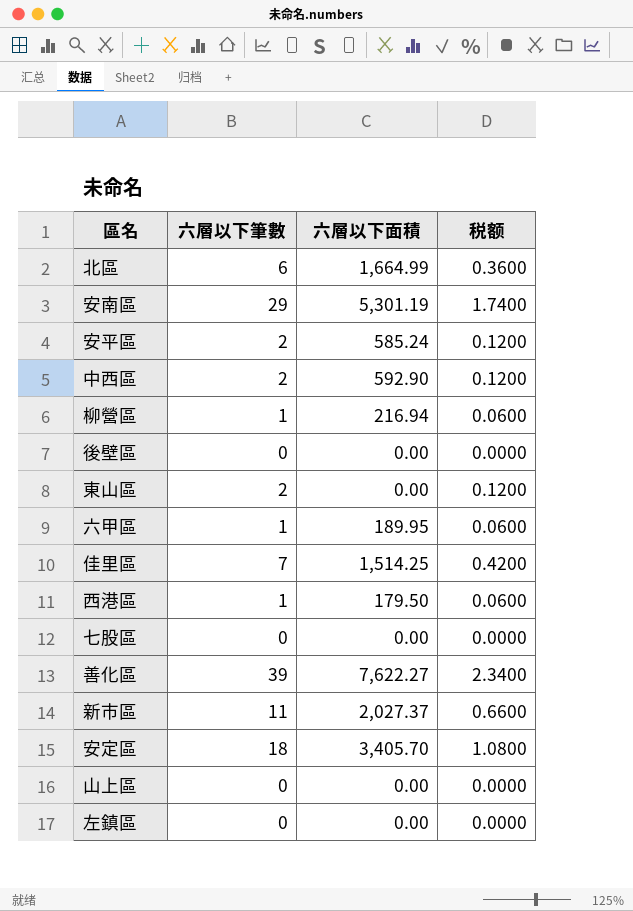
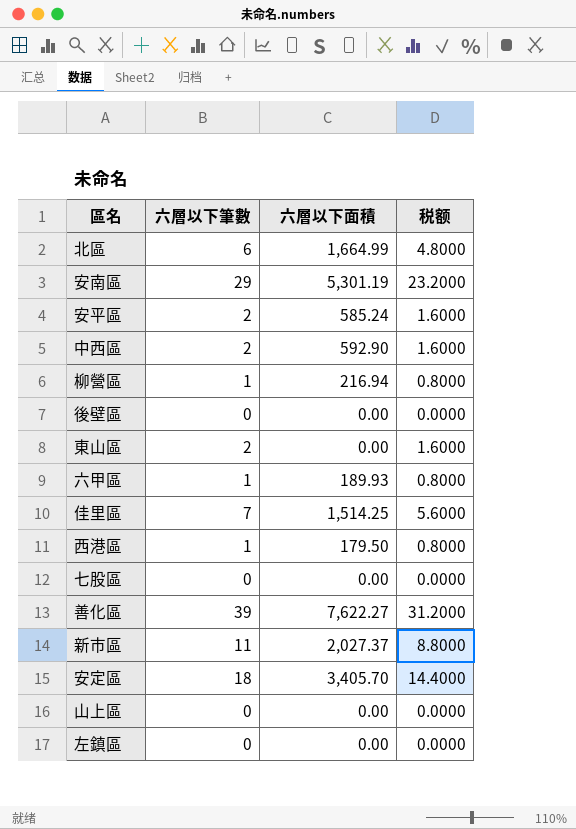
column 税额 | formula: [六層以下筆數] * 0.06 -> [六層以下筆數] * 0.8
六甲區 | 六層以下面積: 189.95 -> 189.93

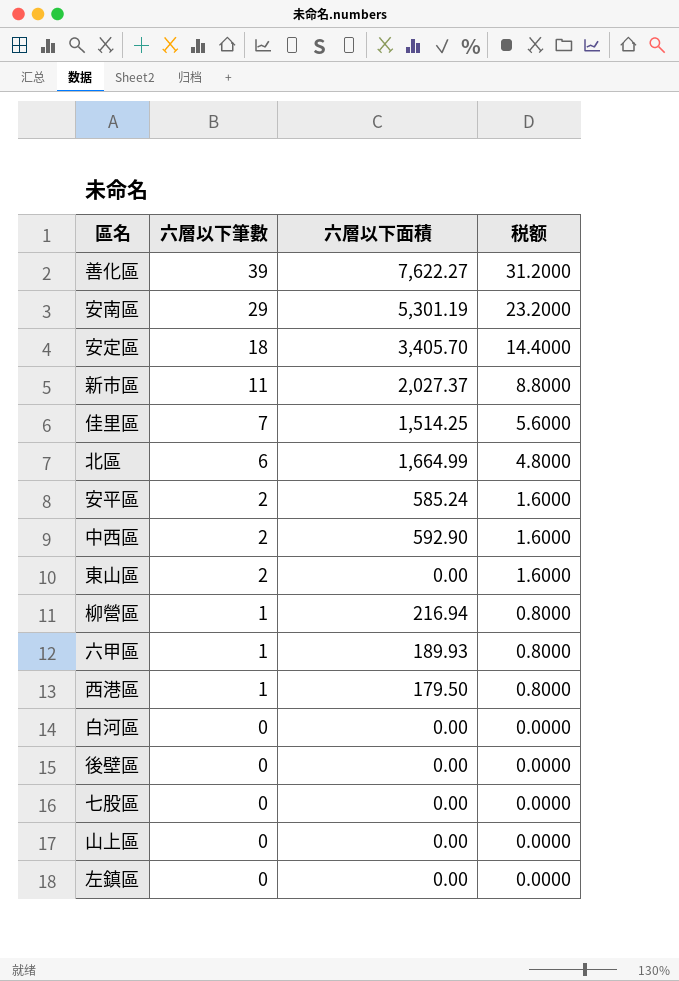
row order: none -> 六層以下筆數 descending
row 白河區: none -> 0 | 0.00 | 0.0000

